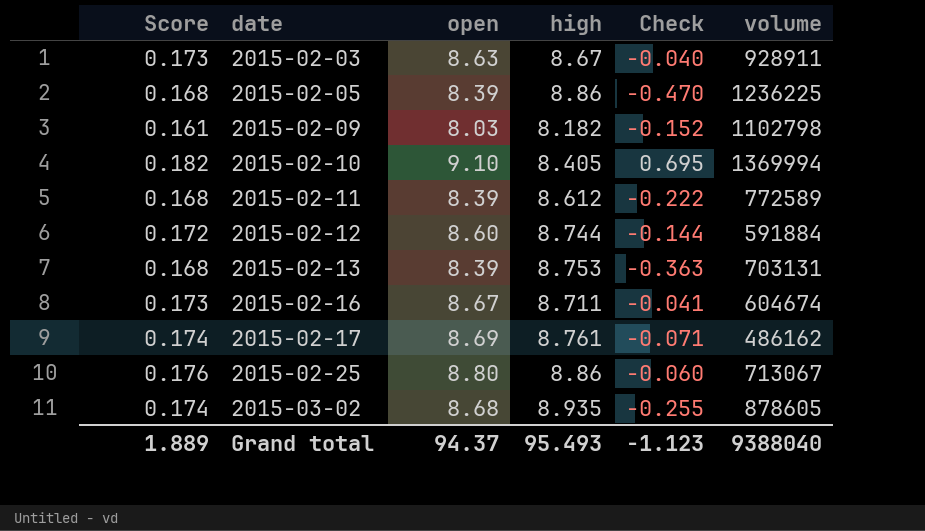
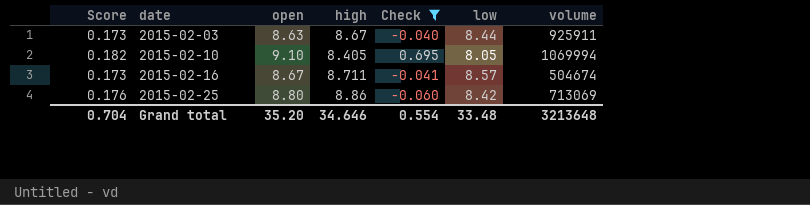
filter: none -> Check >= -0.060
column low | position: none -> 6
2015-02-03 | volume: 928911 -> 925911
2015-02-10 | volume: 1369994 -> 1069994
2015-02-16 | volume: 604674 -> 504674
2015-02-25 | volume: 713067 -> 713069
Grand total | Score: 1.889 -> 0.704
Grand total | open: 94.37 -> 35.20
Grand total | high: 95.493 -> 34.646
Grand total | Check: -1.123 -> 0.554
Grand total | volume: 9388040 -> 3213648

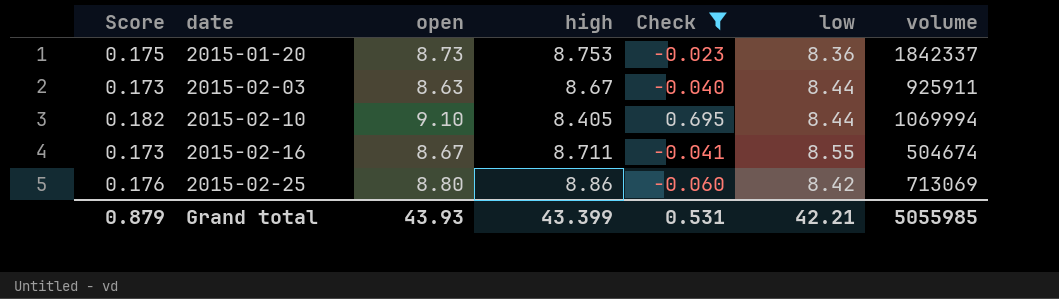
row 2015-01-20: none -> 0.175 | 8.73 | 8.753 | -0.023 | 8.36 | 1842337
2015-02-10 | low: 8.05 -> 8.44
2015-02-16 | low: 8.57 -> 8.55
Grand total | Score: 0.704 -> 0.879
Grand total | open: 35.20 -> 43.93
Grand total | high: 34.646 -> 43.399
Grand total | Check: 0.554 -> 0.531
Grand total | low: 33.48 -> 42.21
Grand total | volume: 3213648 -> 5055985

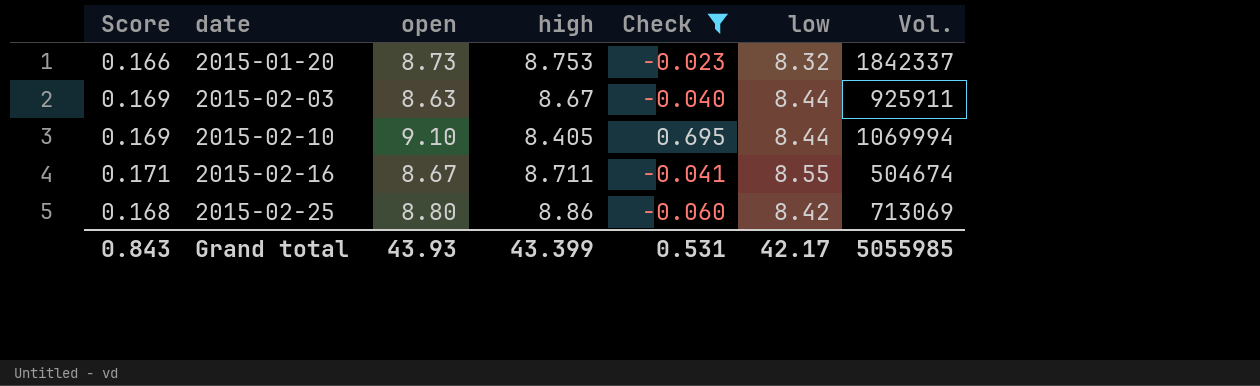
column Score | formula: [open] * 0.02 -> [low] * 0.02
column name: volume -> Vol.
2015-01-20 | low: 8.36 -> 8.32
Grand total | Score: 0.879 -> 0.843
Grand total | low: 42.21 -> 42.17

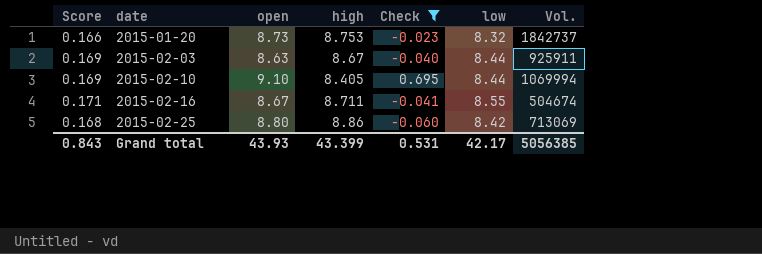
2015-01-20 | Vol.: 1842337 -> 1842737
Grand total | Vol.: 5055985 -> 5056385

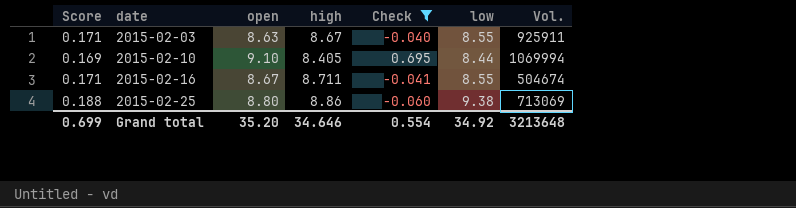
row 2015-01-20: 0.166 | 8.73 | 8.753 | -0.023 | 8.32 | 1842737 -> none
2015-02-03 | Score: 0.169 -> 0.171
2015-02-03 | low: 8.44 -> 8.55
2015-02-25 | Score: 0.168 -> 0.188
2015-02-25 | low: 8.42 -> 9.38
Grand total | Score: 0.843 -> 0.699
Grand total | open: 43.93 -> 35.20
Grand total | high: 43.399 -> 34.646
Grand total | Check: 0.531 -> 0.554
Grand total | low: 42.17 -> 34.92
Grand total | Vol.: 5056385 -> 3213648

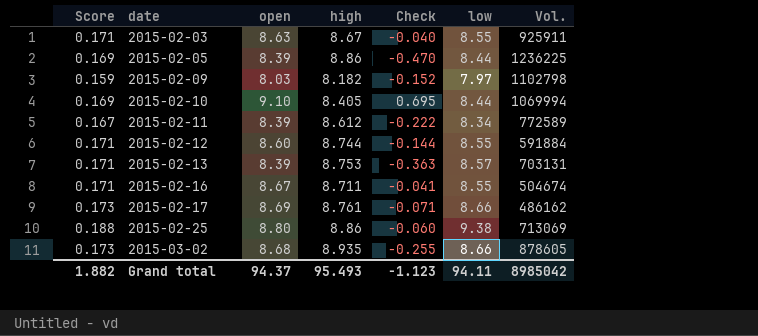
filter: Check >= -0.060 -> none
Grand total | Score: 0.699 -> 1.882
Grand total | open: 35.20 -> 94.37
Grand total | high: 34.646 -> 95.493
Grand total | Check: 0.554 -> -1.123
Grand total | low: 34.92 -> 94.11
Grand total | Vol.: 3213648 -> 8985042

